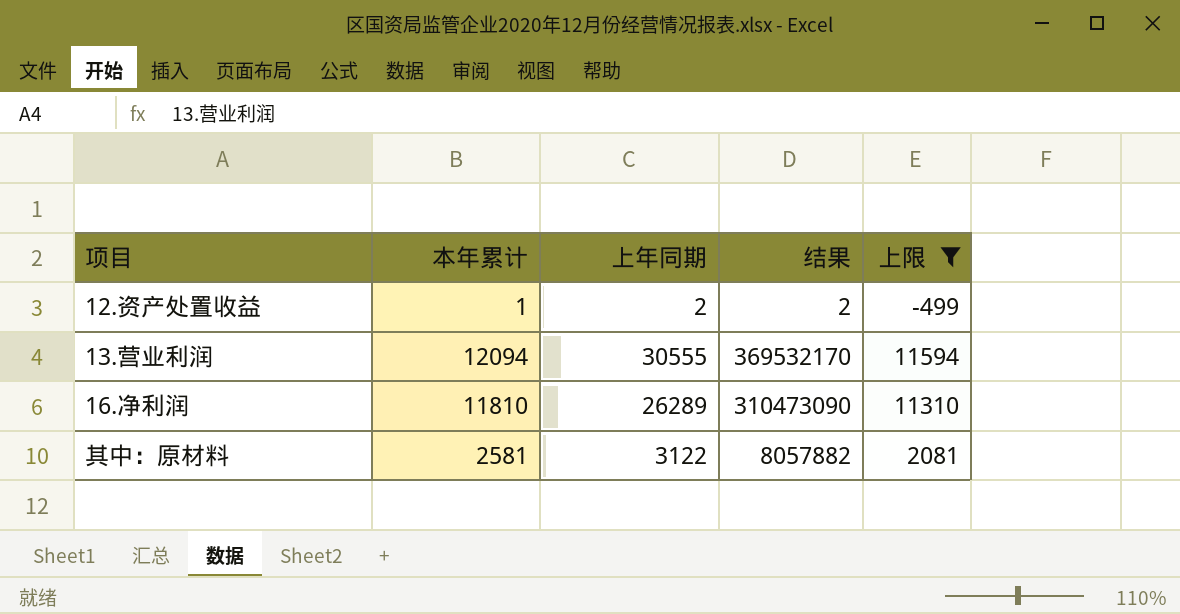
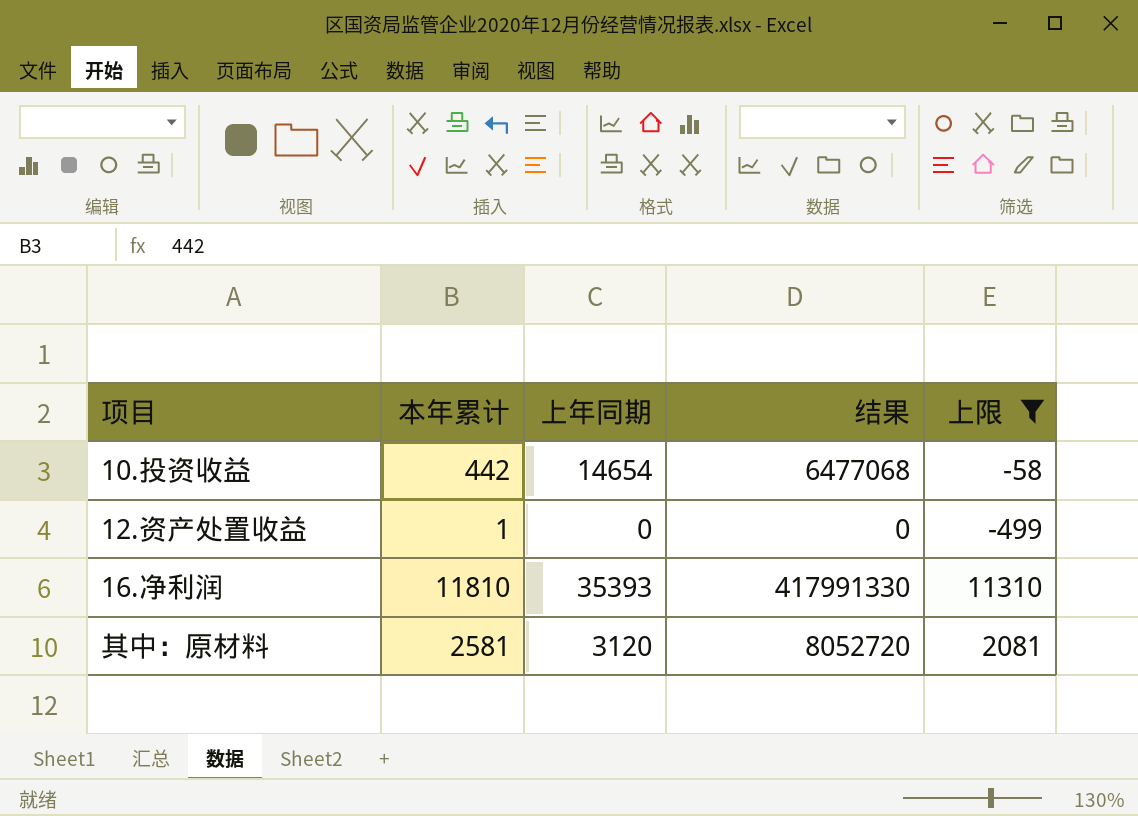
row 13.营业利润: 12094 | 30555 | 369532170 | 11594 -> none
row 10.投资收益: none -> 442 | 14654 | 6477068 | -58
12.资产处置收益 | 上年同期: 2 -> 0
12.资产处置收益 | 结果: 2 -> 0
16.净利润 | 上年同期: 26289 -> 35393
16.净利润 | 结果: 310473090 -> 417991330
其中：原材料 | 上年同期: 3122 -> 3120
其中：原材料 | 结果: 8057882 -> 8052720

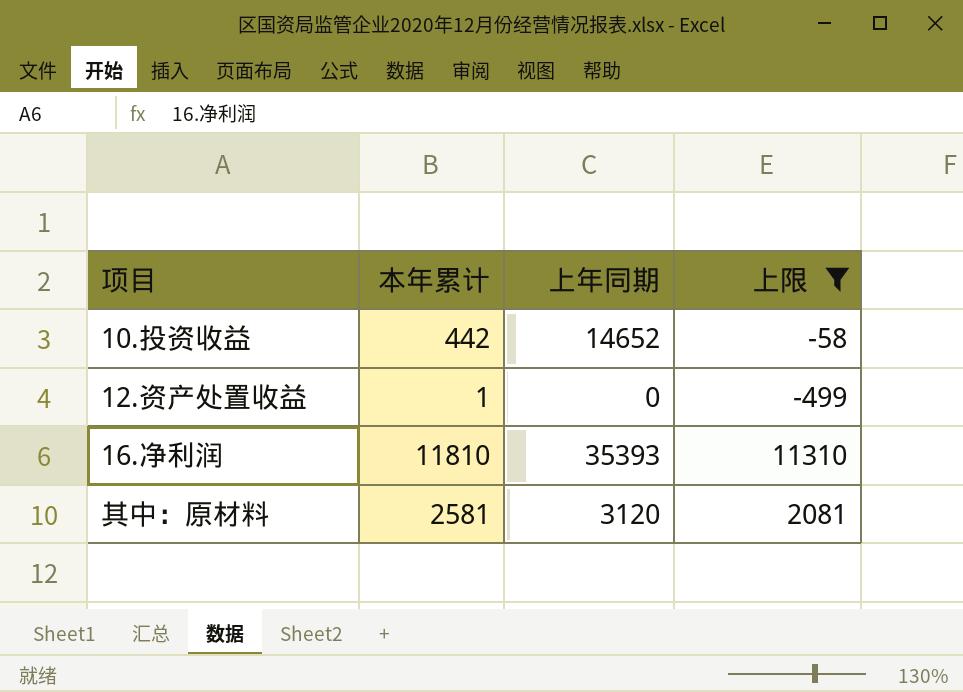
column 结果 | formula: [本年累计] * [上年同期] -> none
10.投资收益 | 上年同期: 14654 -> 14652

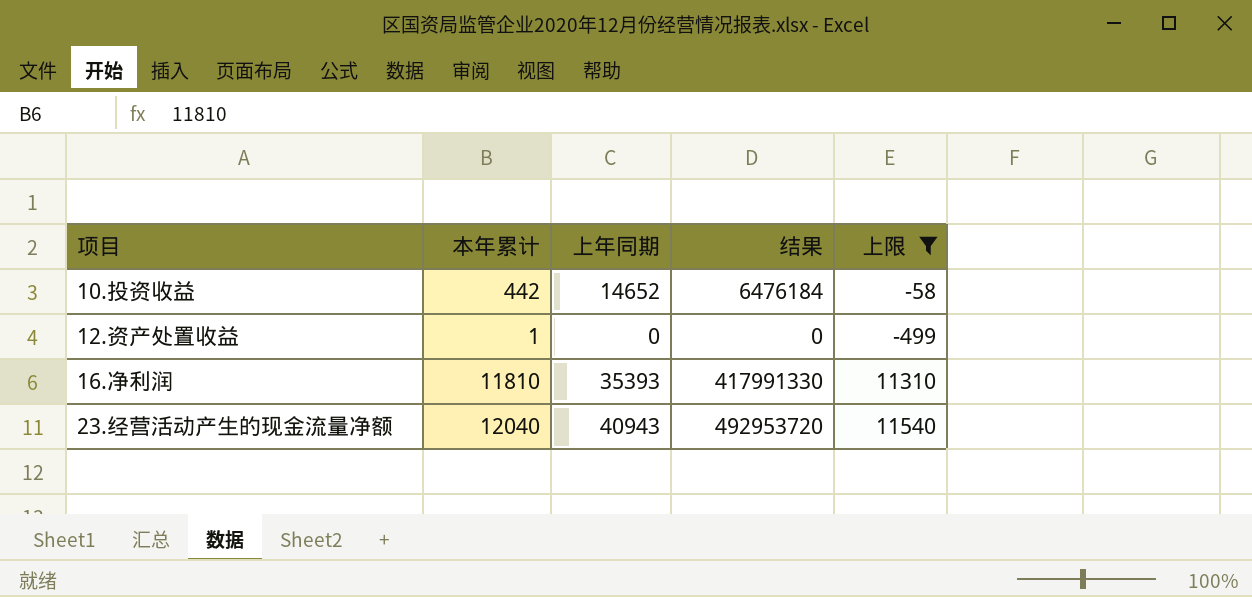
column 结果 | formula: none -> [本年累计] * [上年同期]
row 其中：原材料: 2581 | 3120 | 2081 -> none
row 23.经营活动产生的现金流量净额: none -> 12040 | 40943 | 492953720 | 11540

